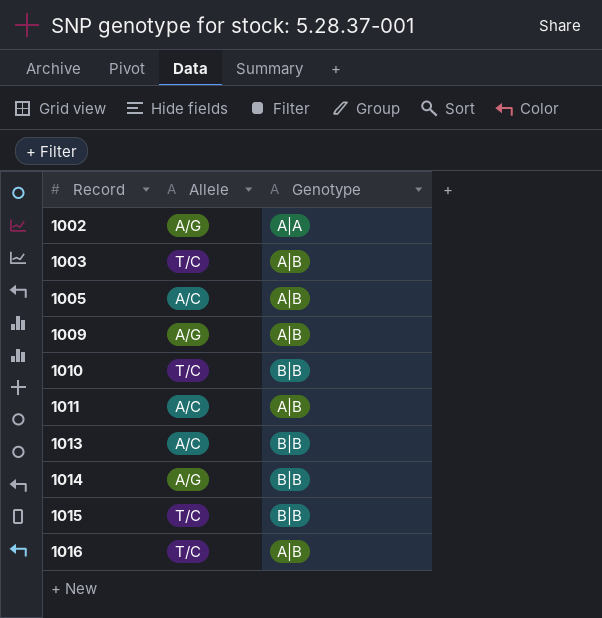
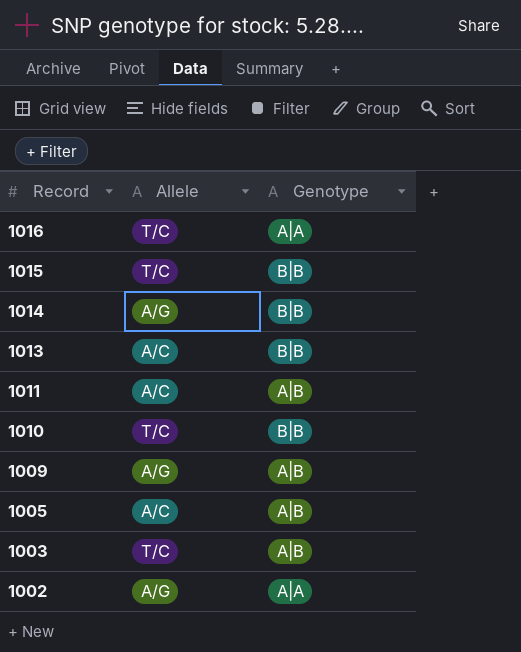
row order: Record ascending -> Record descending
1016 | Genotype: A|B -> A|A

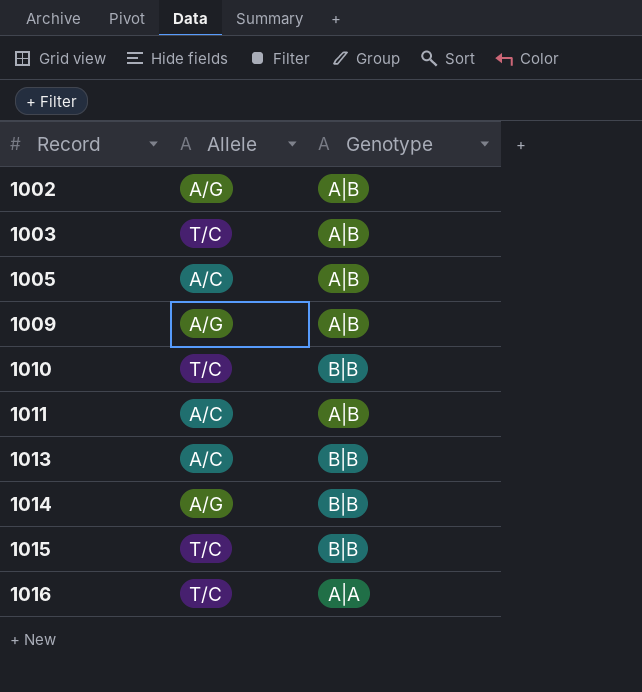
row order: Record descending -> Record ascending
1002 | Genotype: A|A -> A|B

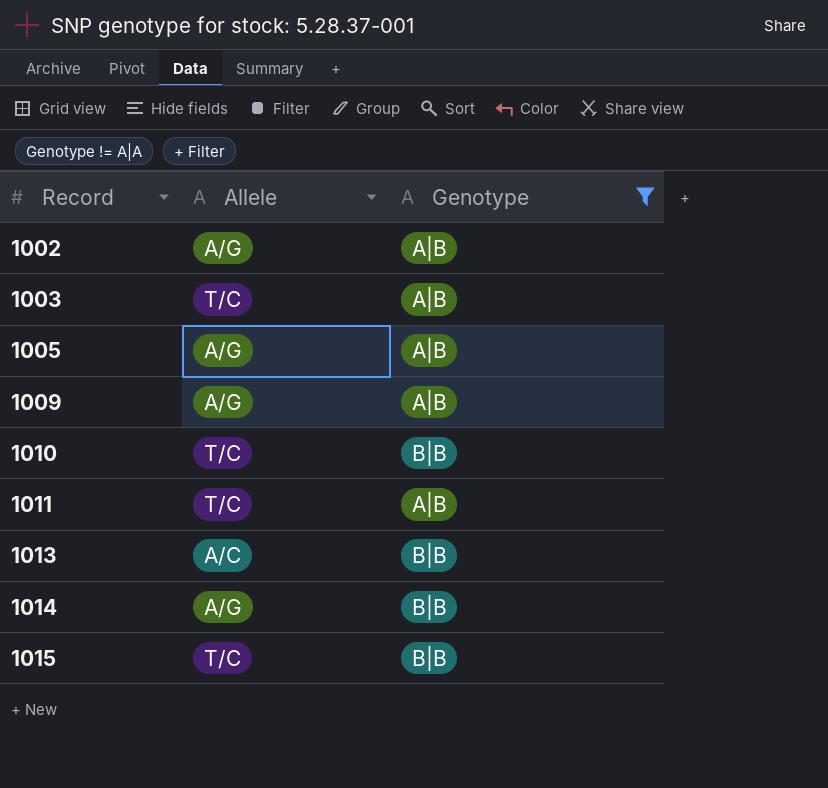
filter: none -> Genotype != A|A
1005 | Allele: A/C -> A/G
1011 | Allele: A/C -> T/C

